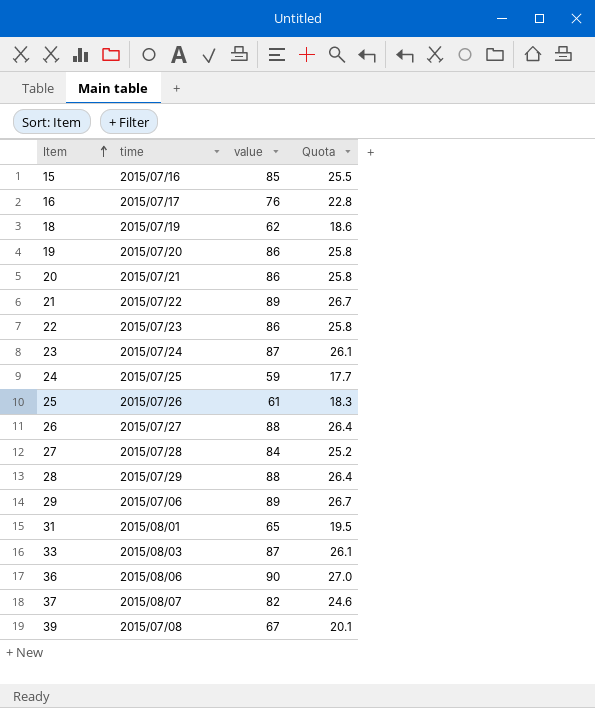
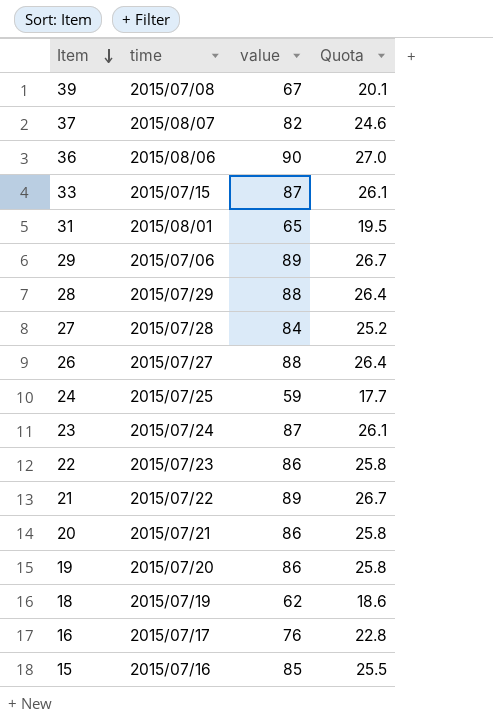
row order: Item ascending -> Item descending
row 25: 2015/07/26 | 61 | 18.3 -> none
33 | time: 2015/08/03 -> 2015/07/15

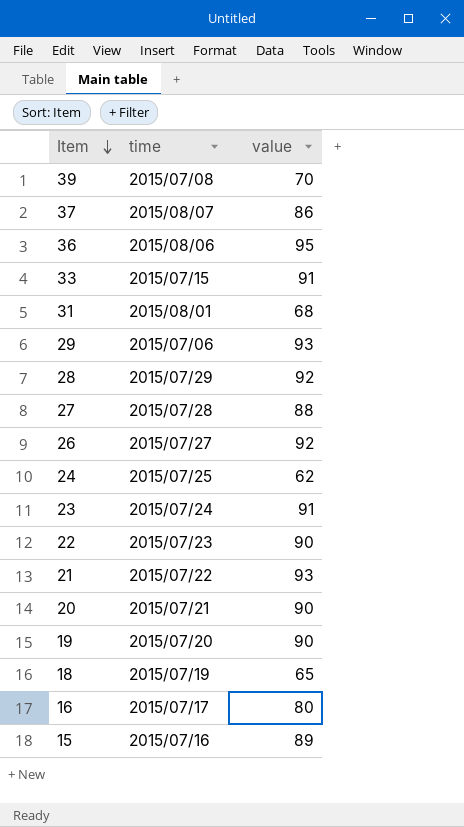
column Quota | formula: [value] * 0.3 -> none
39 | value: 67 -> 70
37 | value: 82 -> 86
36 | value: 90 -> 95
33 | value: 87 -> 91
31 | value: 65 -> 68
29 | value: 89 -> 93
28 | value: 88 -> 92
27 | value: 84 -> 88
26 | value: 88 -> 92
24 | value: 59 -> 62
23 | value: 87 -> 91
22 | value: 86 -> 90
21 | value: 89 -> 93
20 | value: 86 -> 90
19 | value: 86 -> 90
18 | value: 62 -> 65
16 | value: 76 -> 80
15 | value: 85 -> 89

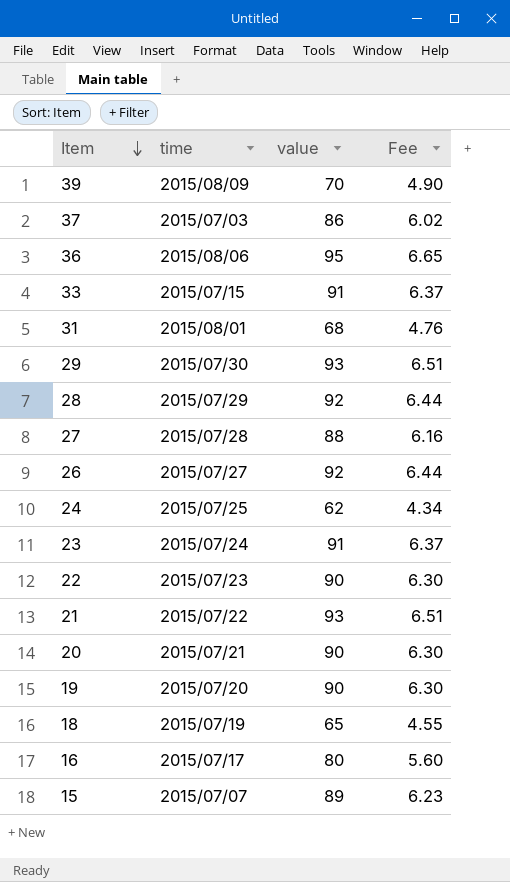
column Fee | formula: none -> [value] * 0.07
39 | time: 2015/07/08 -> 2015/08/09
37 | time: 2015/08/07 -> 2015/07/03
29 | time: 2015/07/06 -> 2015/07/30
15 | time: 2015/07/16 -> 2015/07/07

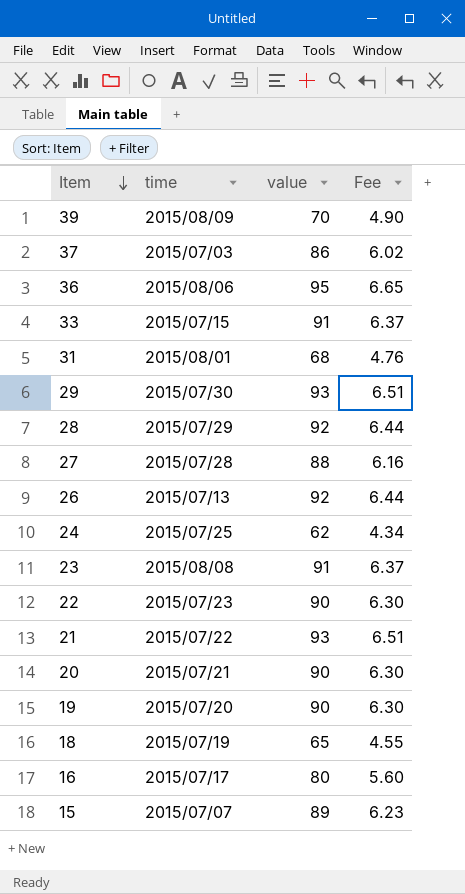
26 | time: 2015/07/27 -> 2015/07/13
23 | time: 2015/07/24 -> 2015/08/08

